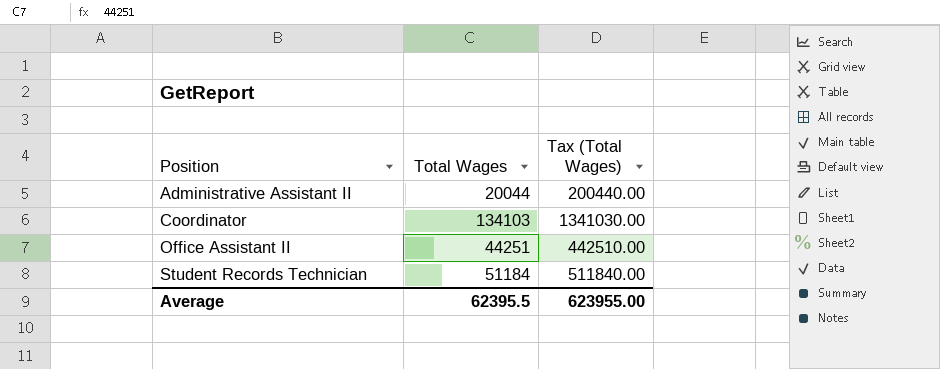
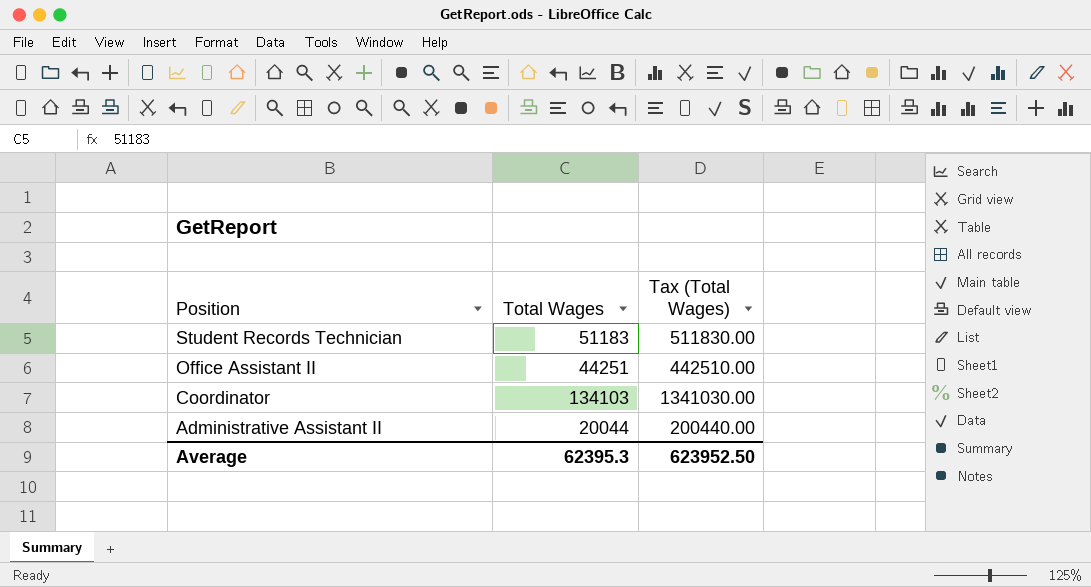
row order: Position ascending -> Position descending
Student Records Technician | Total Wages: 51184 -> 51183
Student Records Technician | Tax (Total Wages): 511840.00 -> 511830.00
Average | Total Wages: 62395.5 -> 62395.3
Average | Tax (Total Wages): 623955.00 -> 623952.50

